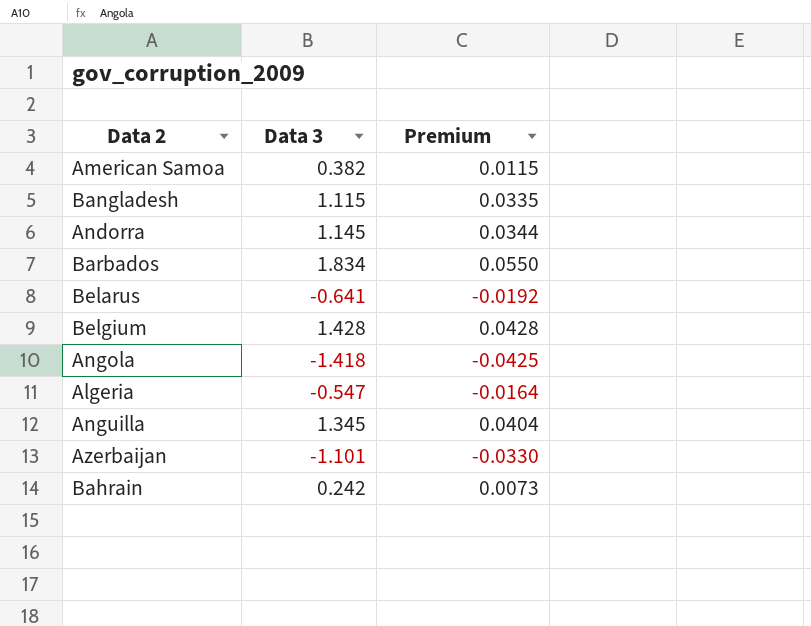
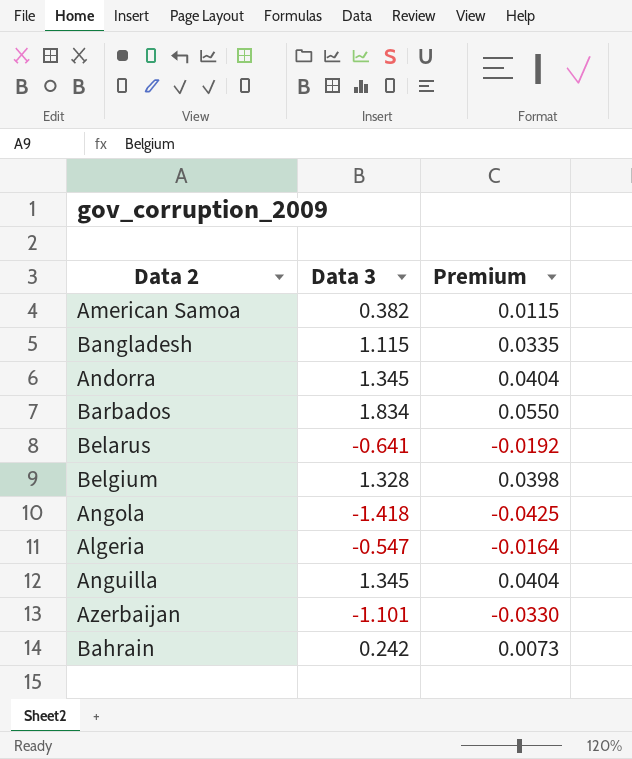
Andorra | Data 3: 1.145 -> 1.345
Andorra | Premium: 0.0344 -> 0.0404
Belgium | Data 3: 1.428 -> 1.328
Belgium | Premium: 0.0428 -> 0.0398

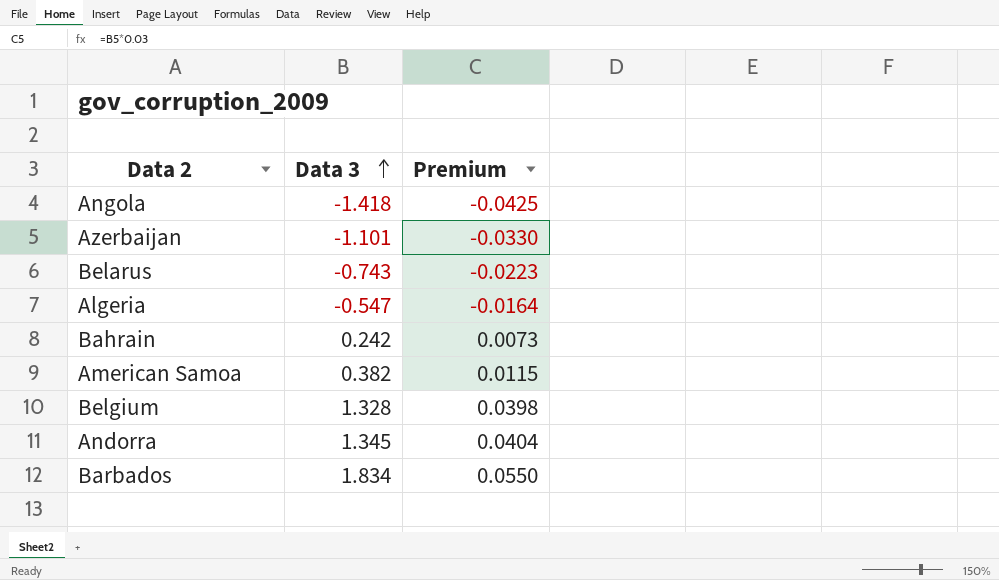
row order: none -> Data 3 ascending
row Bangladesh: 1.115 | 0.0335 -> none
row Anguilla: 1.345 | 0.0404 -> none
Belarus | Data 3: -0.641 -> -0.743
Belarus | Premium: -0.0192 -> -0.0223

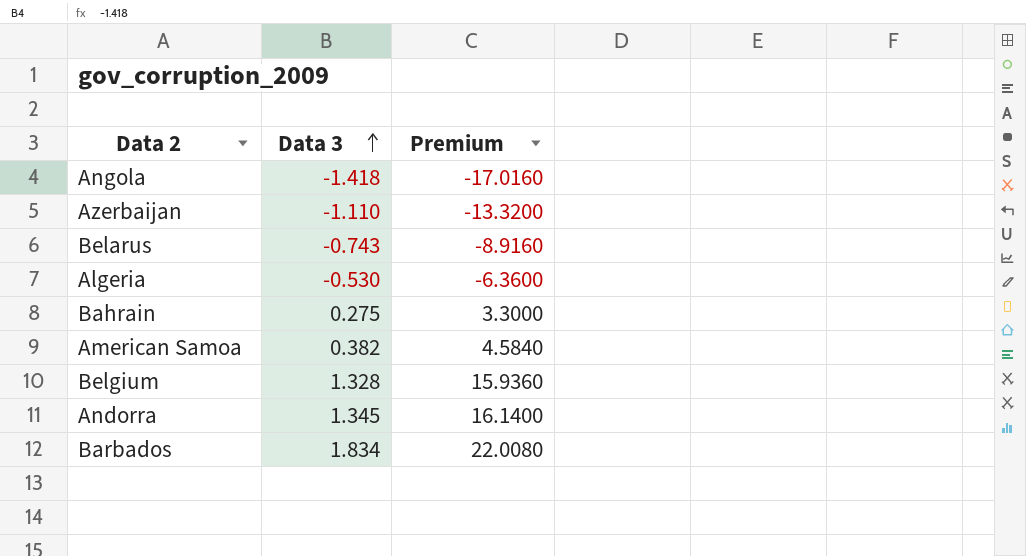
column Premium | formula: [Data 3] * 0.03 -> [Data 3] * 12
Azerbaijan | Data 3: -1.101 -> -1.110
Algeria | Data 3: -0.547 -> -0.530
Bahrain | Data 3: 0.242 -> 0.275

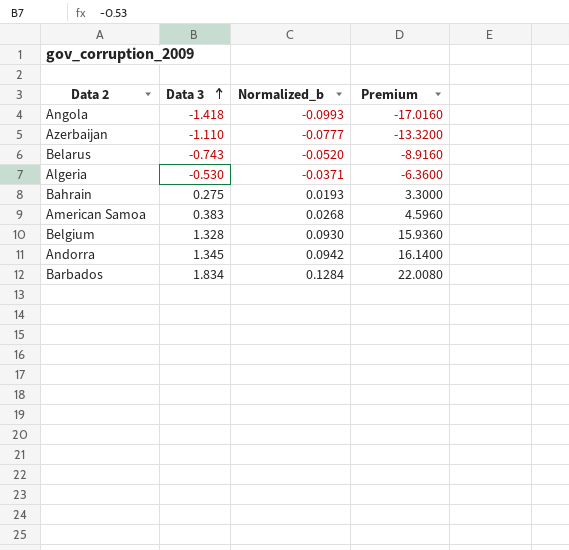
column Normalized_b | formula: none -> [Data 3] * 0.07
American Samoa | Data 3: 0.382 -> 0.383
American Samoa | Premium: 4.5840 -> 4.5960

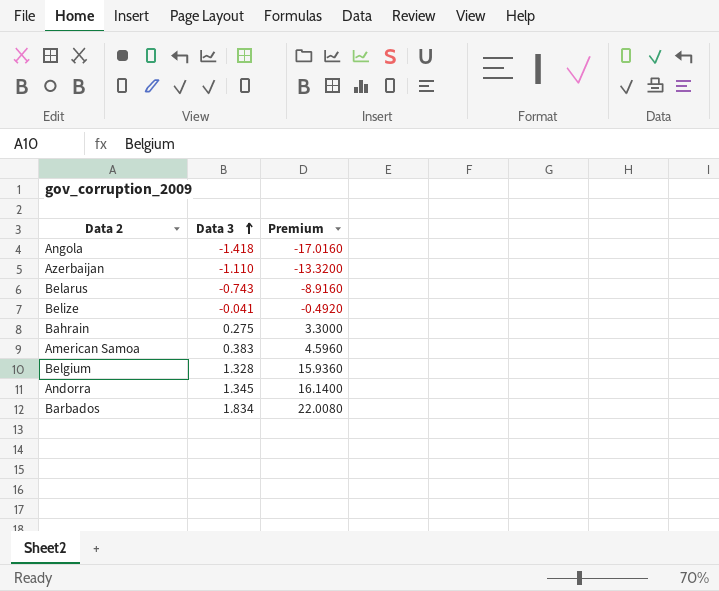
column Normalized_b | formula: [Data 3] * 0.07 -> none
row Algeria: -0.530 | -0.0371 | -6.3600 -> none
row Belize: none -> -0.041 | -0.4920

